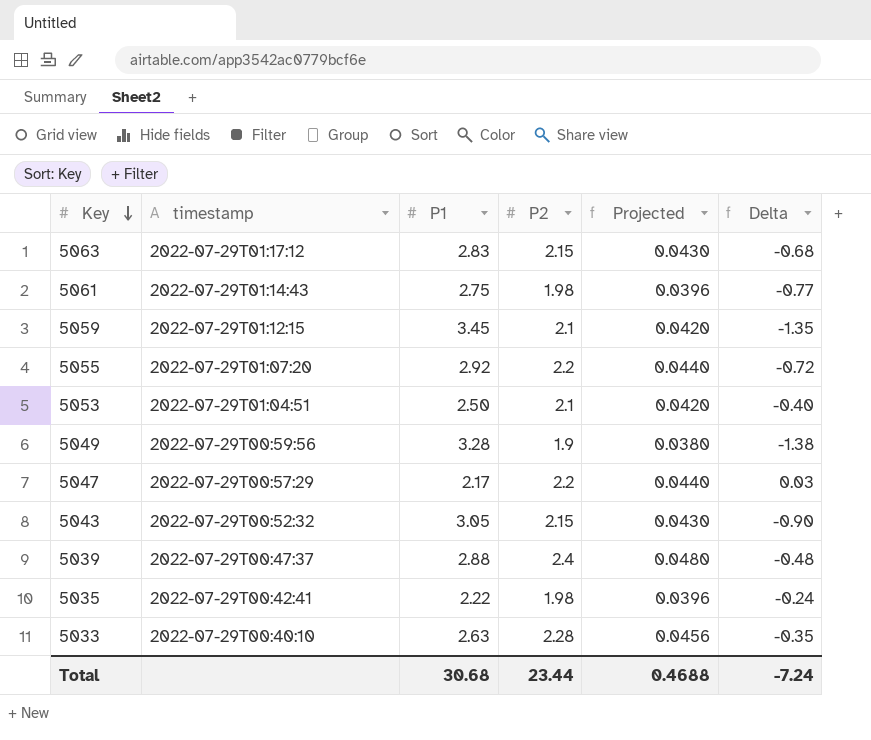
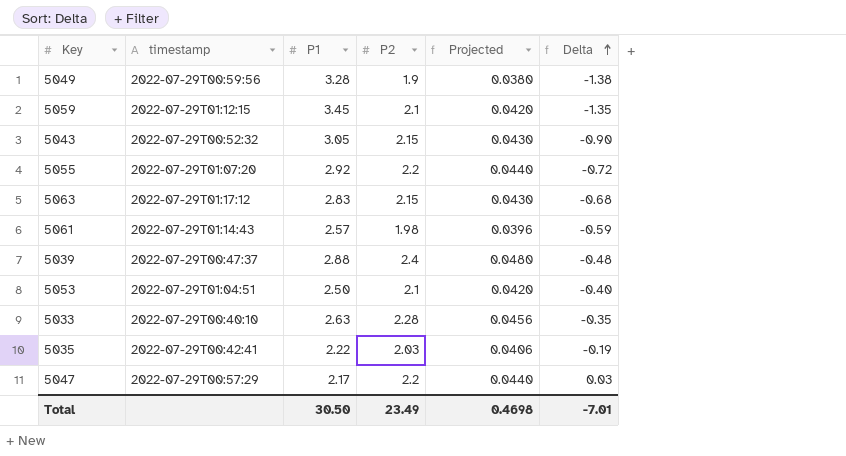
row order: Key descending -> Delta ascending
5061 | P1: 2.75 -> 2.57
5061 | Delta: -0.77 -> -0.59
5035 | P2: 1.98 -> 2.03
5035 | Projected: 0.0396 -> 0.0406
5035 | Delta: -0.24 -> -0.19
Total | P1: 30.68 -> 30.50
Total | P2: 23.44 -> 23.49
Total | Projected: 0.4688 -> 0.4698
Total | Delta: -7.24 -> -7.01

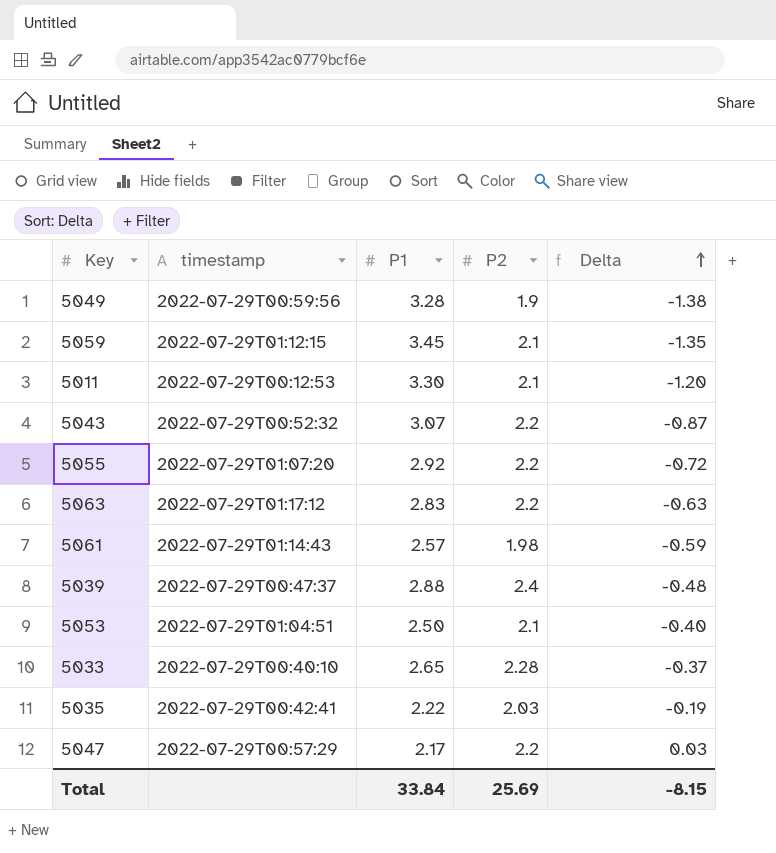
column Projected | formula: [P2] * 0.02 -> none
row 5011: none -> 2022-07-29T00:12:53 | 3.30 | 2.1 | -1.20
5043 | P1: 3.05 -> 3.07
5043 | P2: 2.15 -> 2.2
5043 | Delta: -0.90 -> -0.87
5063 | P2: 2.15 -> 2.2
5063 | Delta: -0.68 -> -0.63
5033 | P1: 2.63 -> 2.65
5033 | Delta: -0.35 -> -0.37
Total | P1: 30.50 -> 33.84
Total | P2: 23.49 -> 25.69
Total | Delta: -7.01 -> -8.15

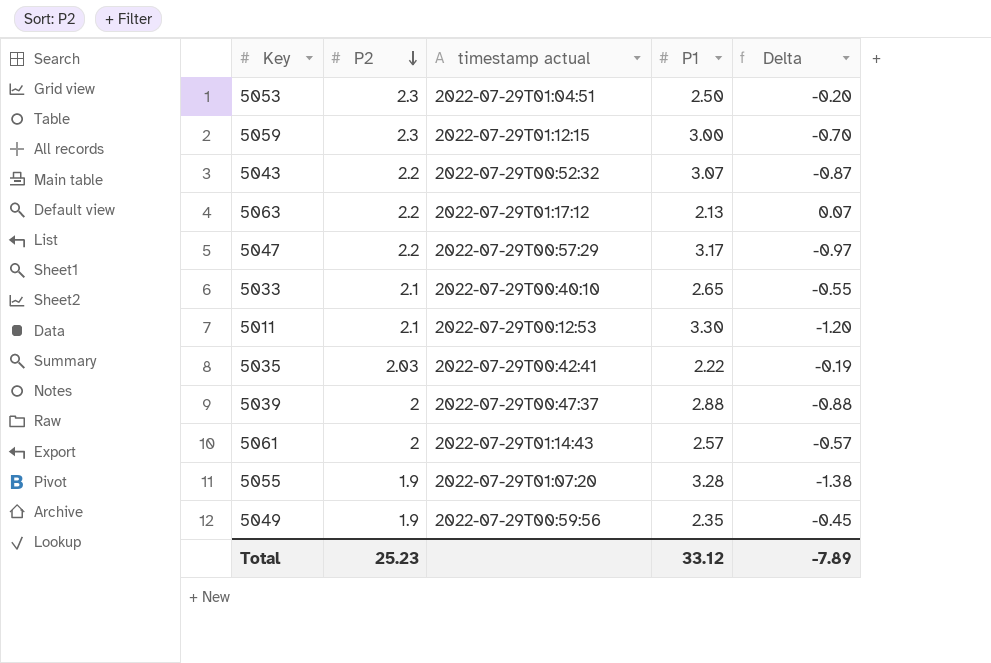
row order: Delta ascending -> P2 descending
column P2 | position: 4 -> 2
column name: timestamp -> timestamp actual
5053 | P2: 2.1 -> 2.3
5053 | Delta: -0.40 -> -0.20
5059 | P2: 2.1 -> 2.3
5059 | P1: 3.45 -> 3.00
5059 | Delta: -1.35 -> -0.70
5063 | P1: 2.83 -> 2.13
5063 | Delta: -0.63 -> 0.07
5047 | P1: 2.17 -> 3.17
5047 | Delta: 0.03 -> -0.97
5033 | P2: 2.28 -> 2.1
5033 | Delta: -0.37 -> -0.55
5039 | P2: 2.4 -> 2
5039 | Delta: -0.48 -> -0.88
5061 | P2: 1.98 -> 2
5061 | Delta: -0.59 -> -0.57
5055 | P2: 2.2 -> 1.9
5055 | P1: 2.92 -> 3.28
5055 | Delta: -0.72 -> -1.38
5049 | P1: 3.28 -> 2.35
5049 | Delta: -1.38 -> -0.45
Total | P2: 25.69 -> 25.23
Total | P1: 33.84 -> 33.12
Total | Delta: -8.15 -> -7.89

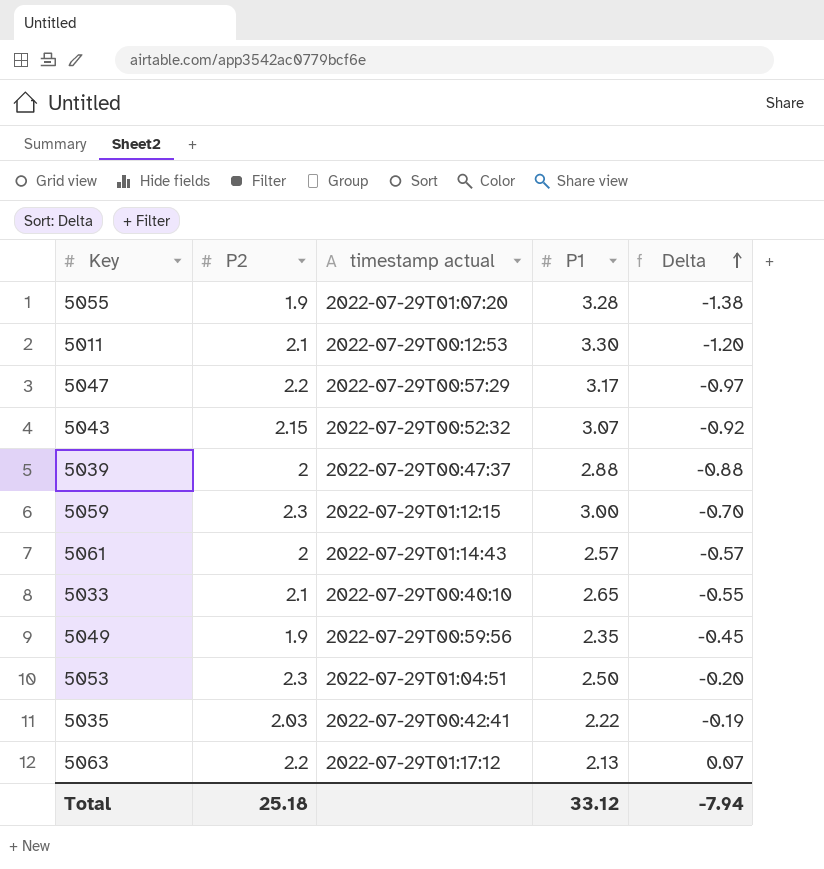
row order: P2 descending -> Delta ascending
5043 | P2: 2.2 -> 2.15
5043 | Delta: -0.87 -> -0.92
Total | P2: 25.23 -> 25.18
Total | Delta: -7.89 -> -7.94

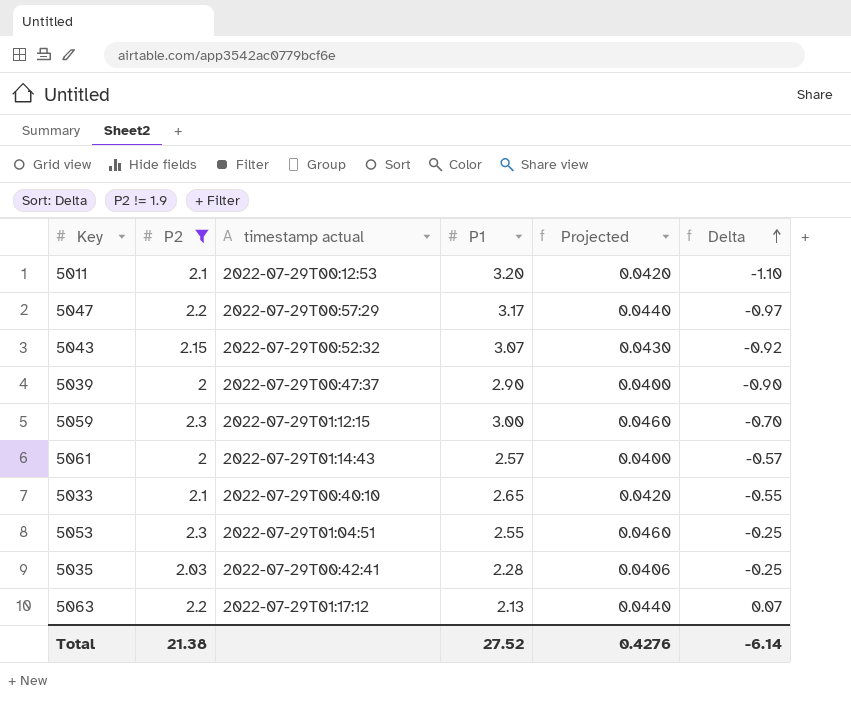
filter: none -> P2 != 1.9
column Projected | formula: none -> [P2] * 0.02
5011 | P1: 3.30 -> 3.20
5011 | Delta: -1.20 -> -1.10
5039 | P1: 2.88 -> 2.90
5039 | Delta: -0.88 -> -0.90
5053 | P1: 2.50 -> 2.55
5053 | Delta: -0.20 -> -0.25
5035 | P1: 2.22 -> 2.28
5035 | Delta: -0.19 -> -0.25
Total | P2: 25.18 -> 21.38
Total | P1: 33.12 -> 27.52
Total | Delta: -7.94 -> -6.14

